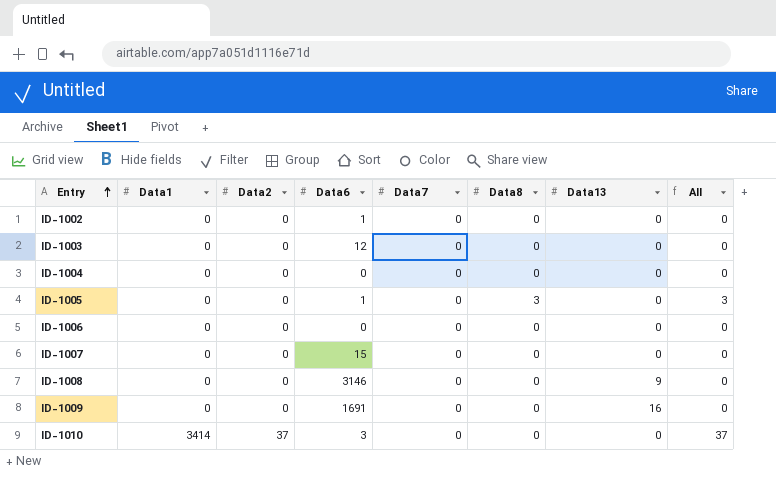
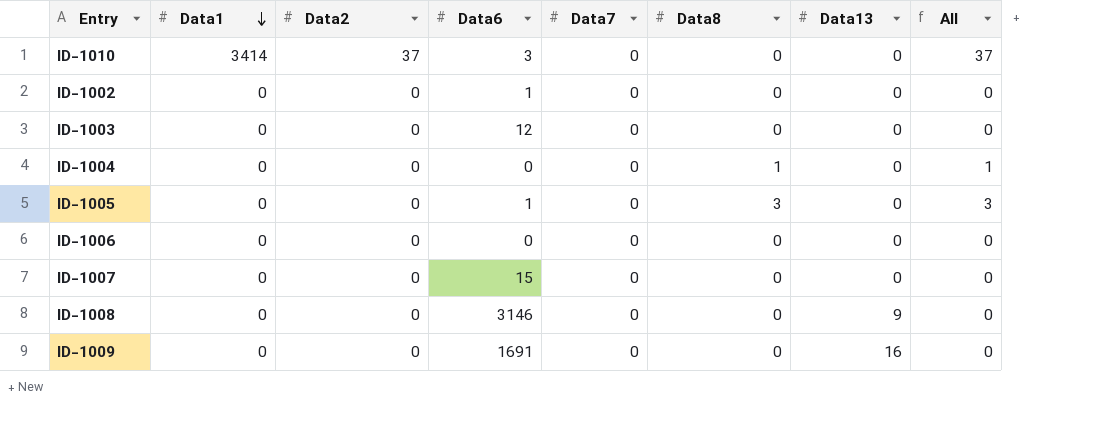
row order: Entry ascending -> Data1 descending
ID-1004 | Data8: 0 -> 1
ID-1004 | All: 0 -> 1

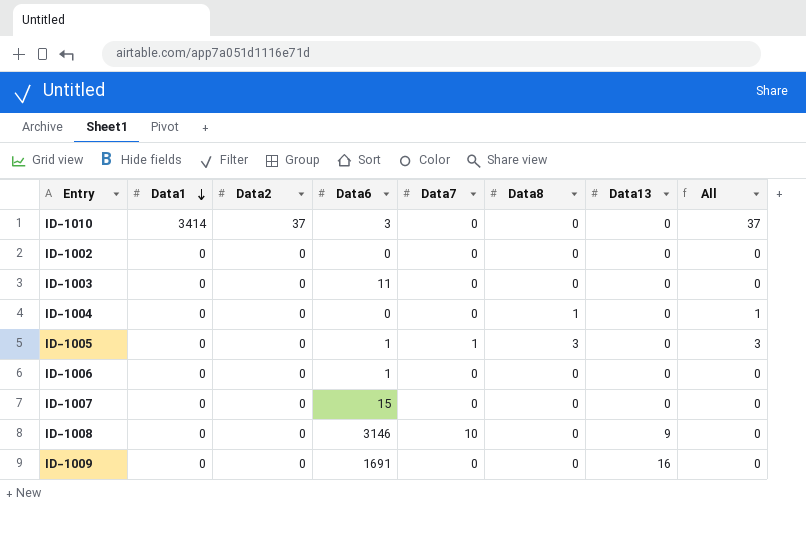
ID-1002 | Data6: 1 -> 0
ID-1003 | Data6: 12 -> 11
ID-1005 | Data7: 0 -> 1
ID-1006 | Data6: 0 -> 1
ID-1008 | Data7: 0 -> 10

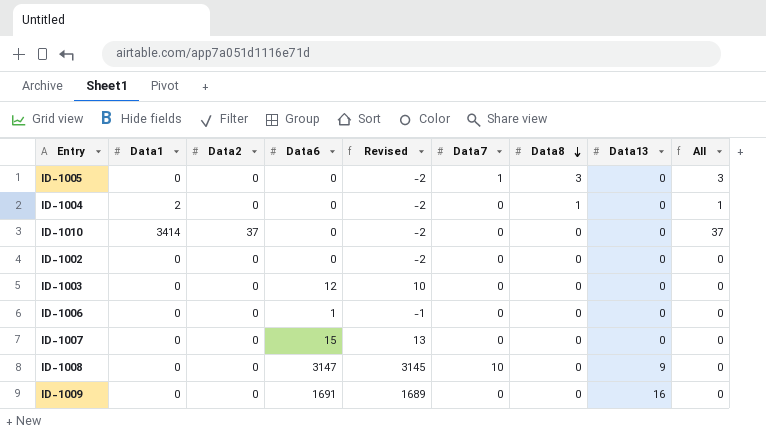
row order: Data1 descending -> Data8 descending
column Revised | formula: none -> [Data6] - 2
ID-1005 | Data6: 1 -> 0
ID-1004 | Data1: 0 -> 2
ID-1010 | Data6: 3 -> 0
ID-1003 | Data6: 11 -> 12
ID-1008 | Data6: 3146 -> 3147

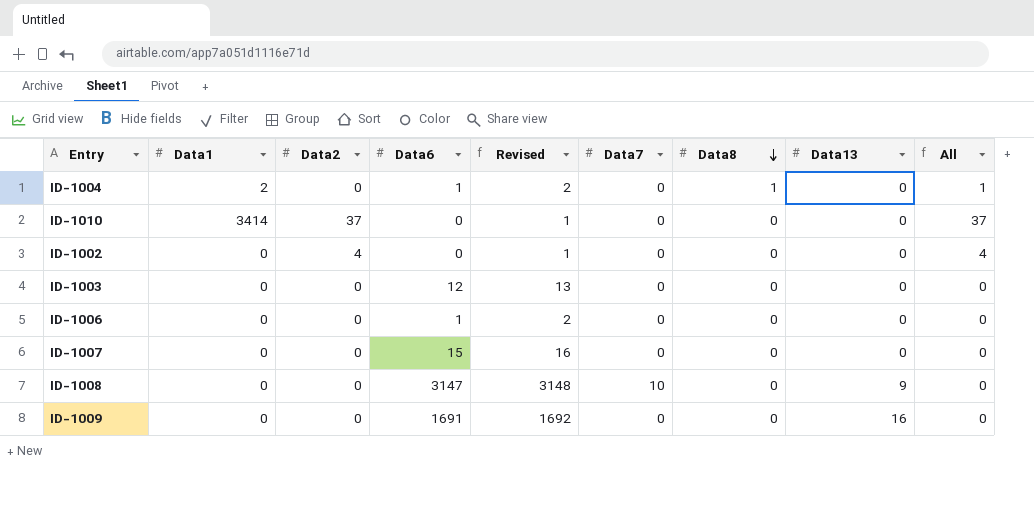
column Revised | formula: [Data6] - 2 -> [Data6] + 1
row ID-1005: 0 | 0 | 0 | -2 | 1 | 3 | 0 | 3 -> none
ID-1004 | Data6: 0 -> 1
ID-1002 | Data2: 0 -> 4
ID-1002 | All: 0 -> 4

